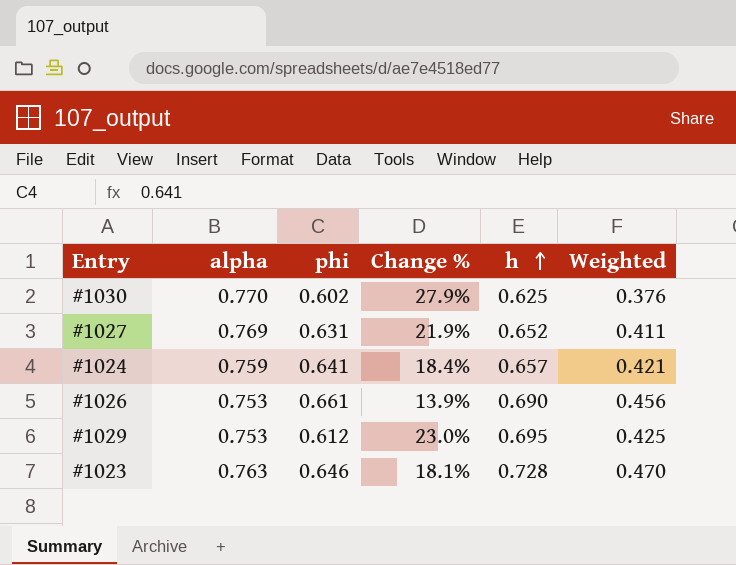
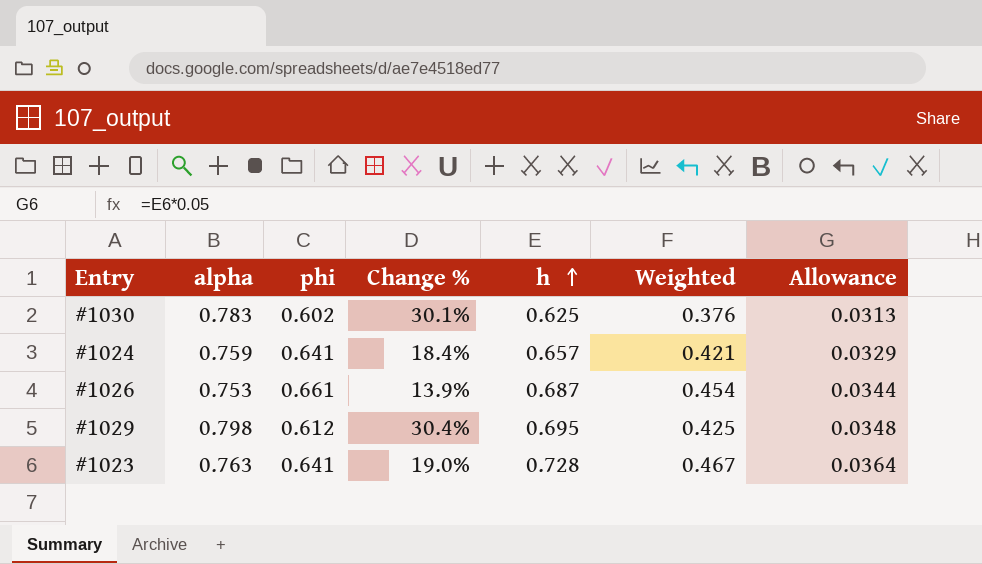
column Allowance | formula: none -> [h] * 0.05
row #1027: 0.769 | 0.631 | 21.9% | 0.652 | 0.411 -> none
#1030 | alpha: 0.770 -> 0.783
#1030 | Change %: 27.9% -> 30.1%
#1026 | h: 0.690 -> 0.687
#1026 | Weighted: 0.456 -> 0.454
#1029 | alpha: 0.753 -> 0.798
#1029 | Change %: 23.0% -> 30.4%
#1023 | phi: 0.646 -> 0.641
#1023 | Change %: 18.1% -> 19.0%
#1023 | Weighted: 0.470 -> 0.467

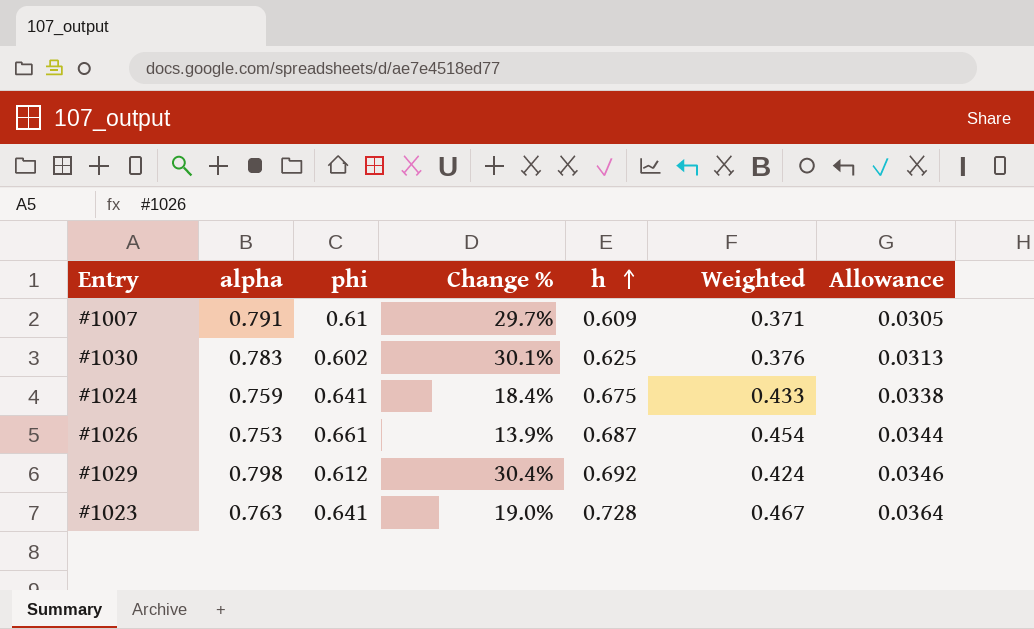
row #1007: none -> 0.791 | 0.61 | 29.7% | 0.609 | 0.371 | 0.0305
#1024 | h: 0.657 -> 0.675
#1024 | Weighted: 0.421 -> 0.433
#1024 | Allowance: 0.0329 -> 0.0338
#1029 | h: 0.695 -> 0.692
#1029 | Weighted: 0.425 -> 0.424
#1029 | Allowance: 0.0348 -> 0.0346

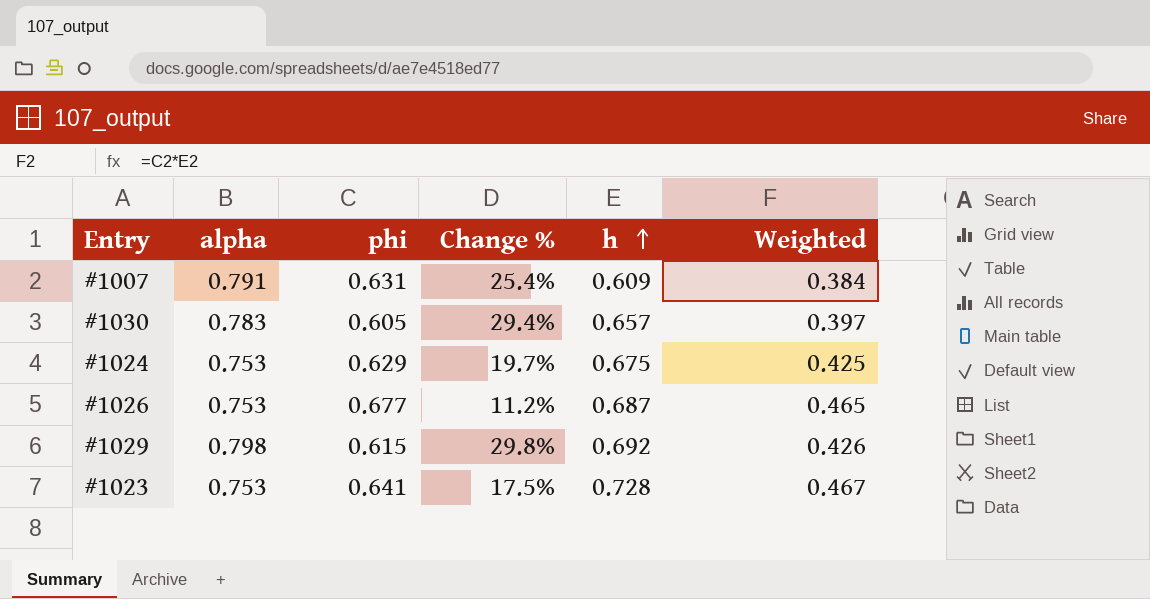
column Allowance | formula: [h] * 0.05 -> none
#1007 | phi: 0.61 -> 0.631
#1007 | Change %: 29.7% -> 25.4%
#1007 | Weighted: 0.371 -> 0.384
#1030 | phi: 0.602 -> 0.605
#1030 | Change %: 30.1% -> 29.4%
#1030 | h: 0.625 -> 0.657
#1030 | Weighted: 0.376 -> 0.397
#1024 | alpha: 0.759 -> 0.753
#1024 | phi: 0.641 -> 0.629
#1024 | Change %: 18.4% -> 19.7%
#1024 | Weighted: 0.433 -> 0.425
#1026 | phi: 0.661 -> 0.677
#1026 | Change %: 13.9% -> 11.2%
#1026 | Weighted: 0.454 -> 0.465
#1029 | phi: 0.612 -> 0.615
#1029 | Change %: 30.4% -> 29.8%
#1029 | Weighted: 0.424 -> 0.426
#1023 | alpha: 0.763 -> 0.753
#1023 | Change %: 19.0% -> 17.5%

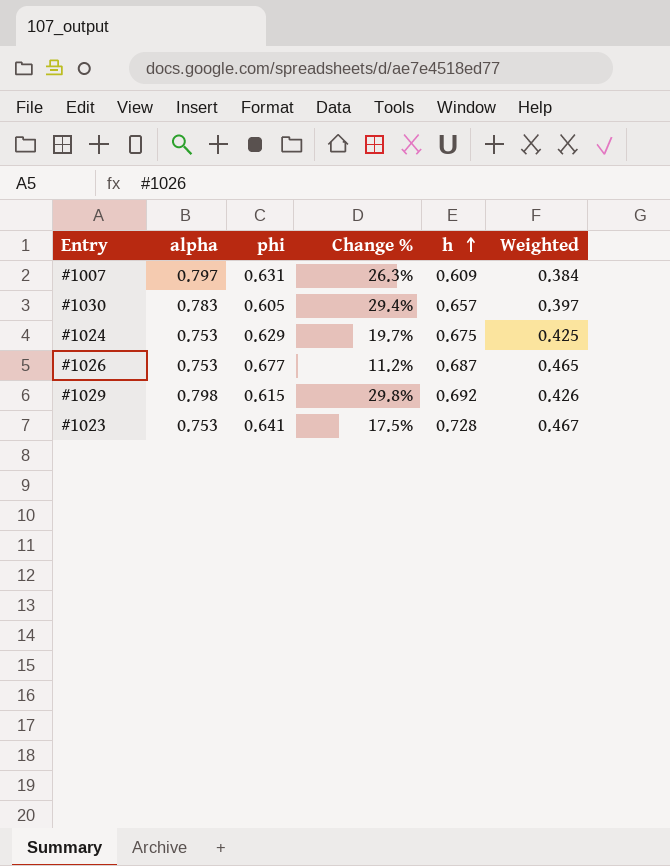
#1007 | alpha: 0.791 -> 0.797
#1007 | Change %: 25.4% -> 26.3%

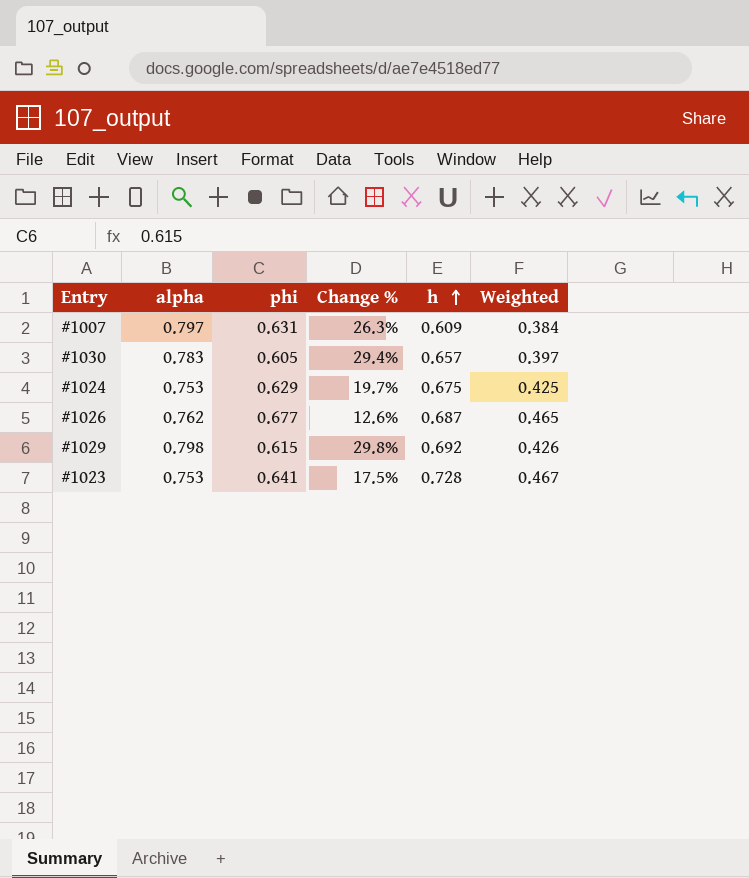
#1026 | alpha: 0.753 -> 0.762
#1026 | Change %: 11.2% -> 12.6%

